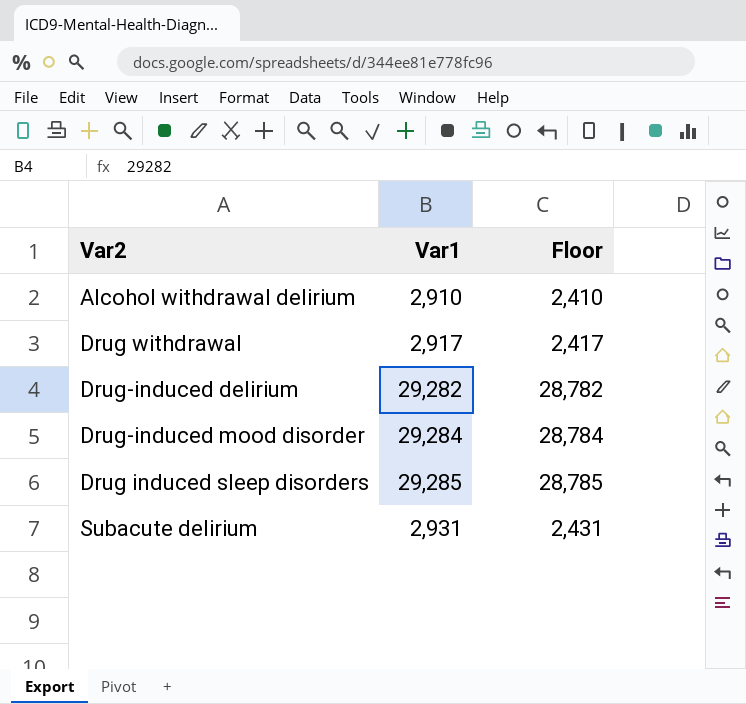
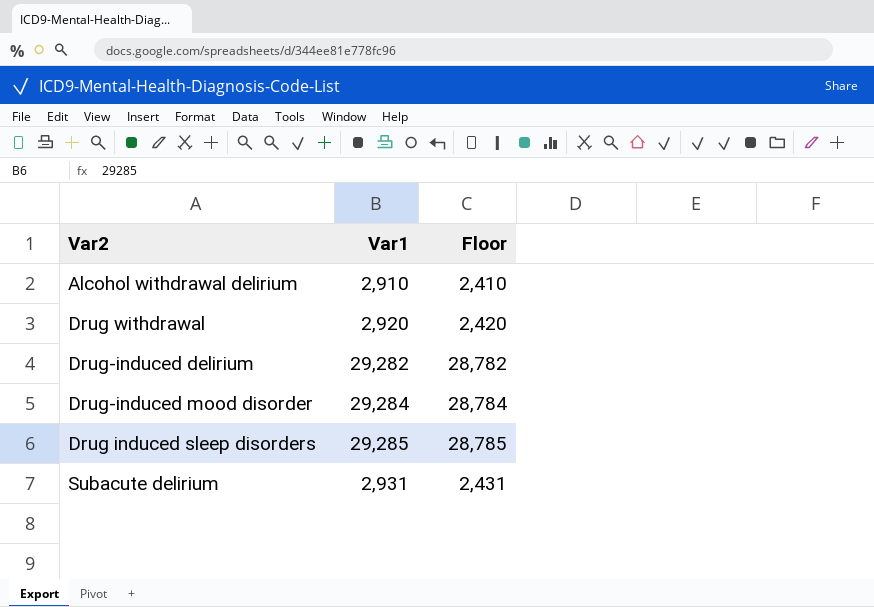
Drug withdrawal | Var1: 2,917 -> 2,920
Drug withdrawal | Floor: 2,417 -> 2,420

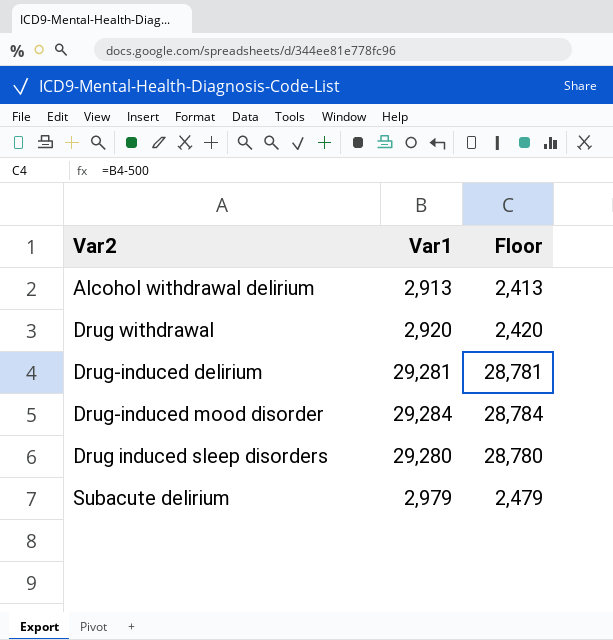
Alcohol withdrawal delirium | Var1: 2,910 -> 2,913
Alcohol withdrawal delirium | Floor: 2,410 -> 2,413
Drug-induced delirium | Var1: 29,282 -> 29,281
Drug-induced delirium | Floor: 28,782 -> 28,781
Drug induced sleep disorders | Var1: 29,285 -> 29,280
Drug induced sleep disorders | Floor: 28,785 -> 28,780
Subacute delirium | Var1: 2,931 -> 2,979
Subacute delirium | Floor: 2,431 -> 2,479

